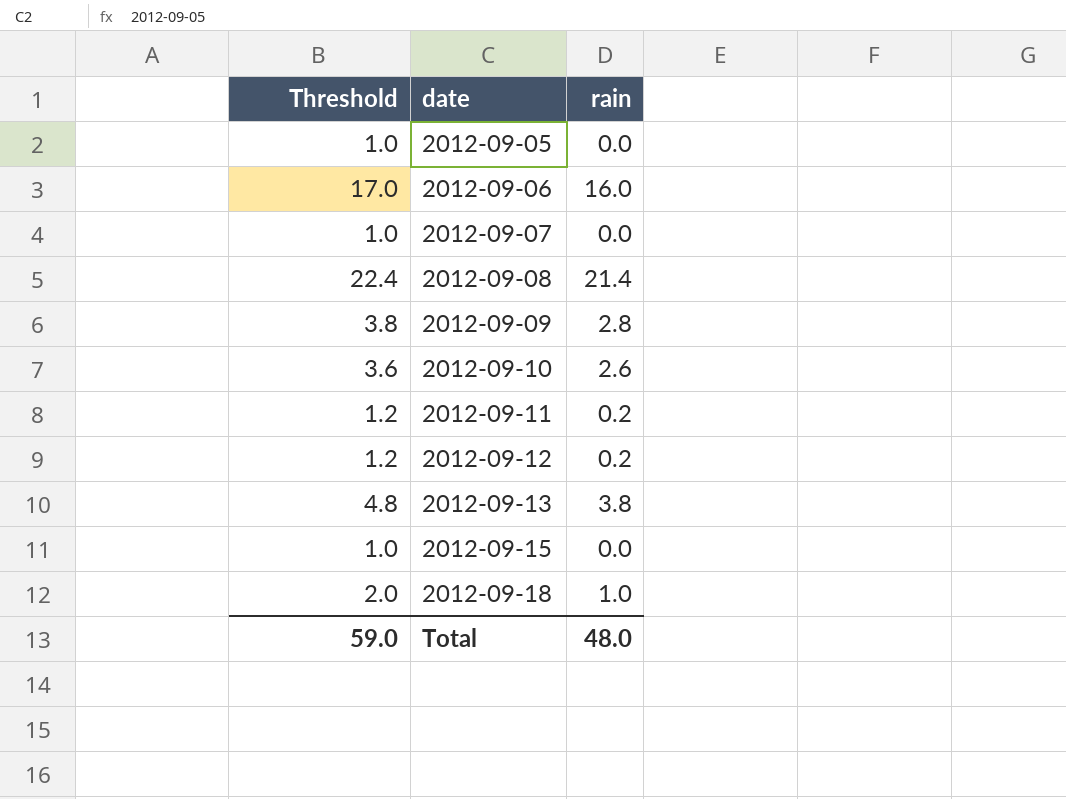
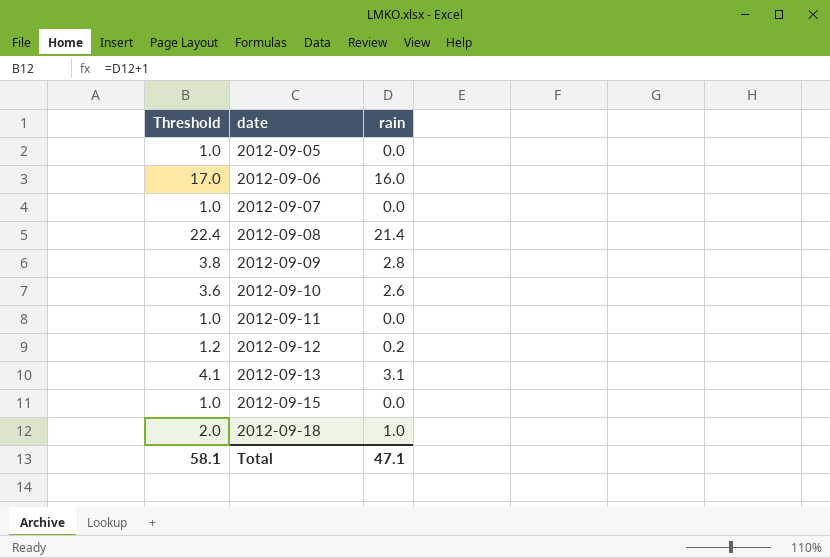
2012-09-11 | Threshold: 1.2 -> 1.0
2012-09-11 | rain: 0.2 -> 0.0
2012-09-13 | Threshold: 4.8 -> 4.1
2012-09-13 | rain: 3.8 -> 3.1
Total | Threshold: 59.0 -> 58.1
Total | rain: 48.0 -> 47.1

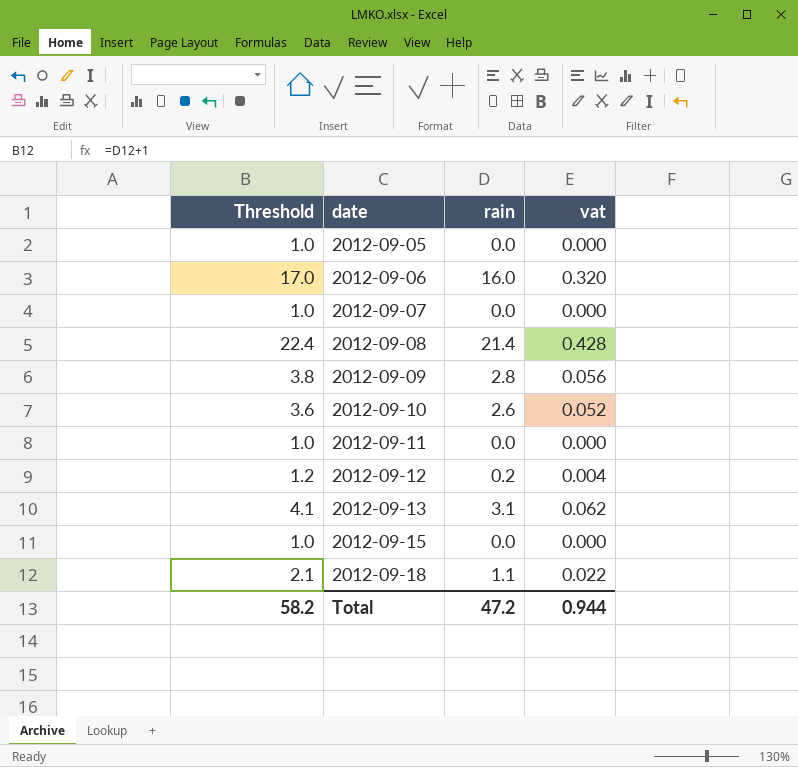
column vat | formula: none -> [rain] * 0.02
2012-09-18 | Threshold: 2.0 -> 2.1
2012-09-18 | rain: 1.0 -> 1.1
Total | Threshold: 58.1 -> 58.2
Total | rain: 47.1 -> 47.2

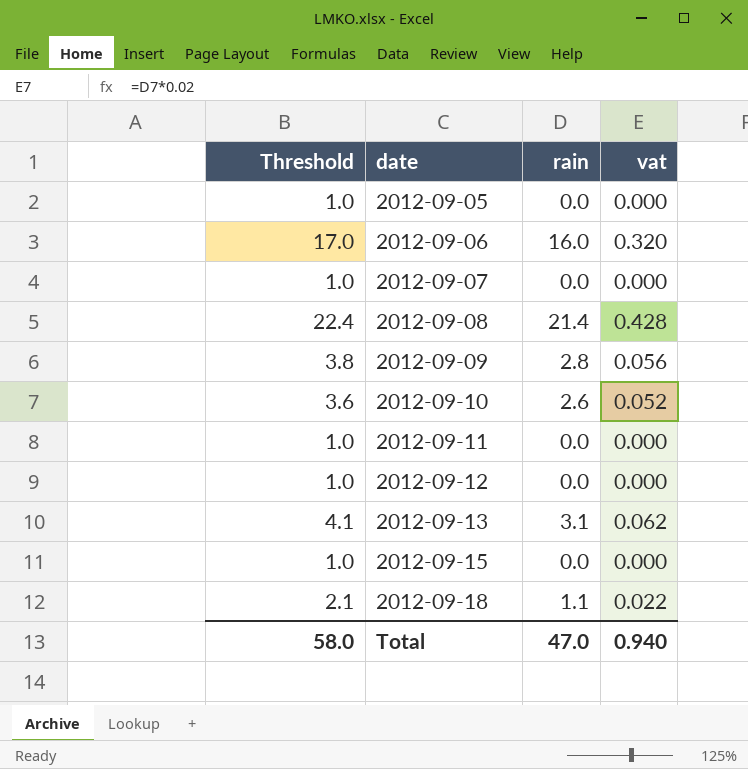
2012-09-12 | Threshold: 1.2 -> 1.0
2012-09-12 | rain: 0.2 -> 0.0
2012-09-12 | vat: 0.004 -> 0.000
Total | Threshold: 58.2 -> 58.0
Total | rain: 47.2 -> 47.0
Total | vat: 0.944 -> 0.940

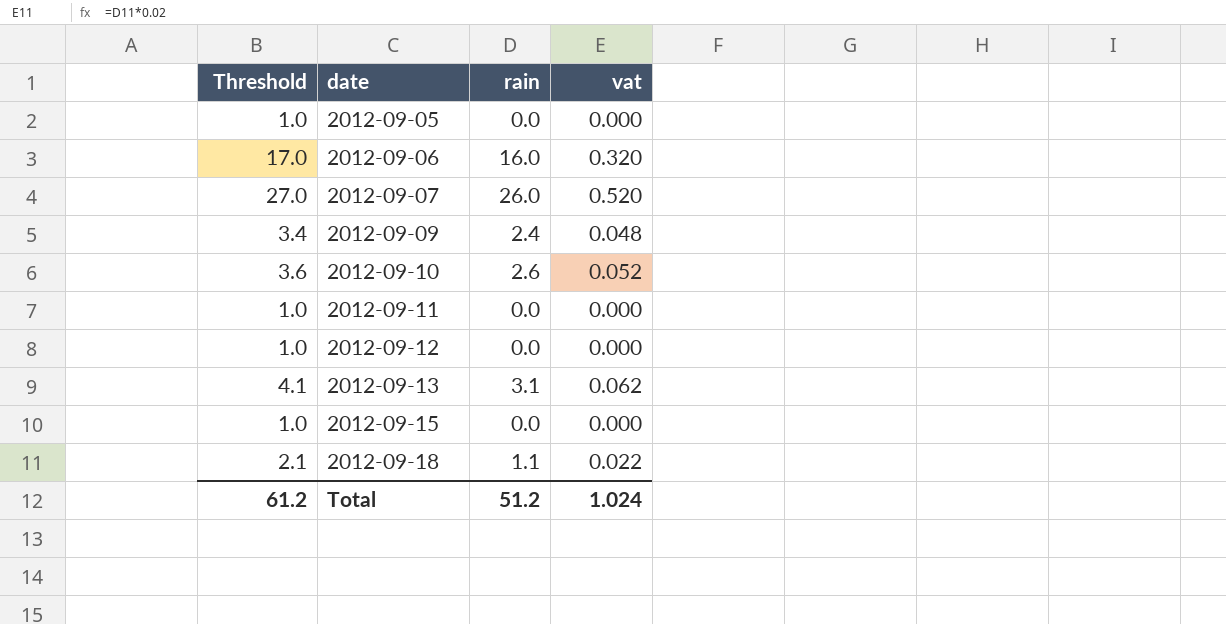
row 2012-09-08: 22.4 | 21.4 | 0.428 -> none
2012-09-07 | Threshold: 1.0 -> 27.0
2012-09-07 | rain: 0.0 -> 26.0
2012-09-07 | vat: 0.000 -> 0.520
2012-09-09 | Threshold: 3.8 -> 3.4
2012-09-09 | rain: 2.8 -> 2.4
2012-09-09 | vat: 0.056 -> 0.048
Total | Threshold: 58.0 -> 61.2
Total | rain: 47.0 -> 51.2
Total | vat: 0.940 -> 1.024

